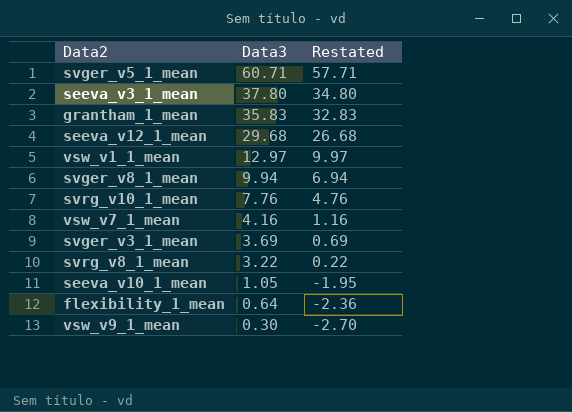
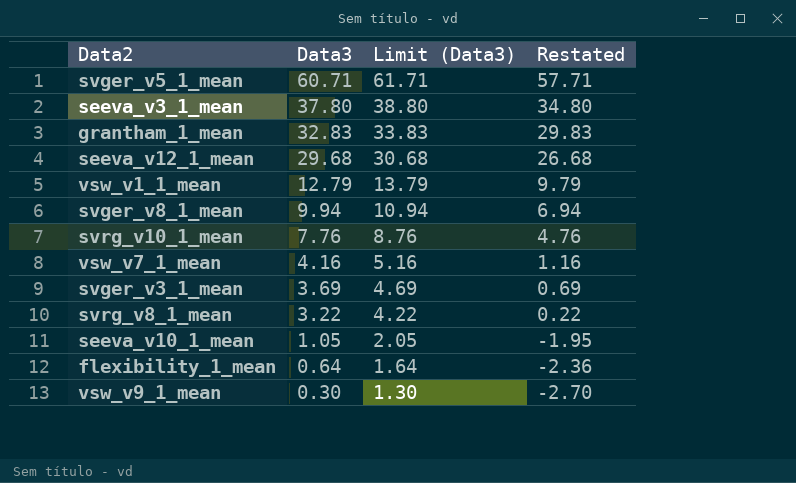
column Limit (Data3) | formula: none -> [Data3] + 1
grantham_1_mean | Data3: 35.83 -> 32.83
grantham_1_mean | Restated: 32.83 -> 29.83
vsw_v1_1_mean | Data3: 12.97 -> 12.79
vsw_v1_1_mean | Restated: 9.97 -> 9.79

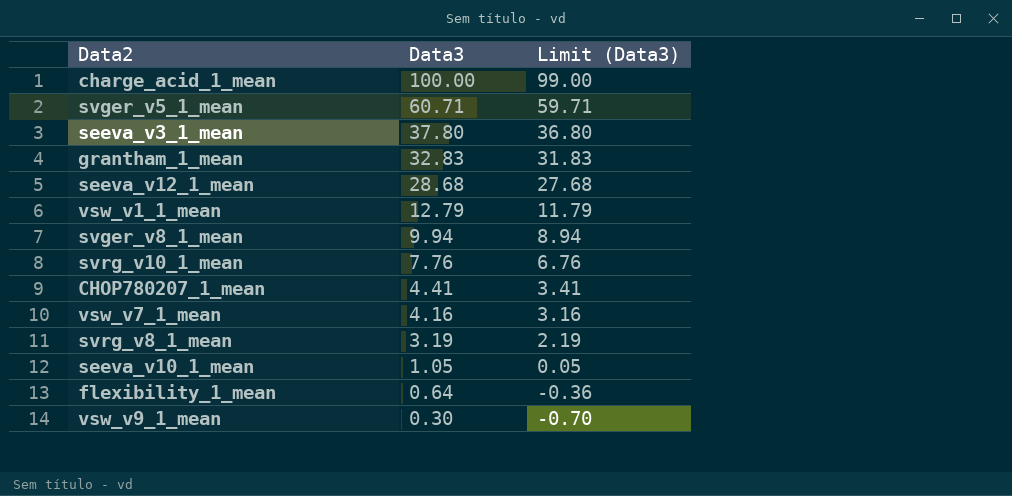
column Restated | formula: [Data3] - 3 -> none
column Limit (Data3) | formula: [Data3] + 1 -> [Data3] - 1
row svger_v3_1_mean: 3.69 | 4.69 | 0.69 -> none
row charge_acid_1_mean: none -> 100.00 | 99.00
seeva_v12_1_mean | Data3: 29.68 -> 28.68
row CHOP780207_1_mean: none -> 4.41 | 3.41
svrg_v8_1_mean | Data3: 3.22 -> 3.19

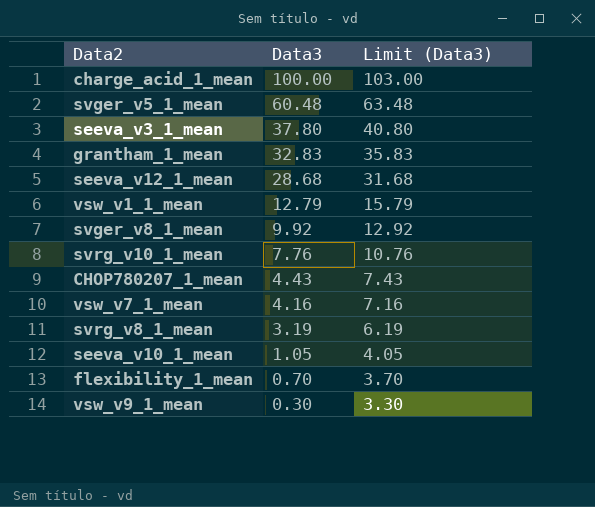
column Limit (Data3) | formula: [Data3] - 1 -> [Data3] + 3
svger_v5_1_mean | Data3: 60.71 -> 60.48
svger_v8_1_mean | Data3: 9.94 -> 9.92
CHOP780207_1_mean | Data3: 4.41 -> 4.43
flexibility_1_mean | Data3: 0.64 -> 0.70

